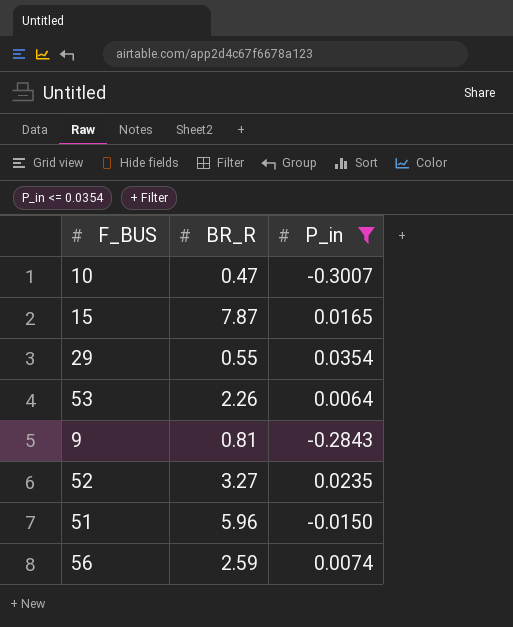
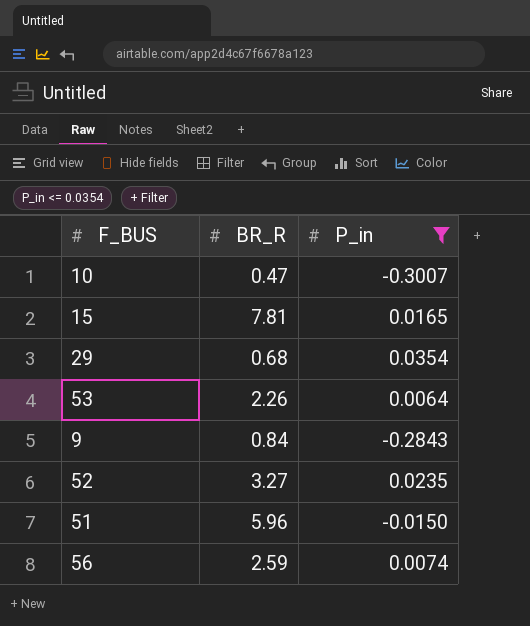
15 | BR_R: 7.87 -> 7.81
29 | BR_R: 0.55 -> 0.68
9 | BR_R: 0.81 -> 0.84

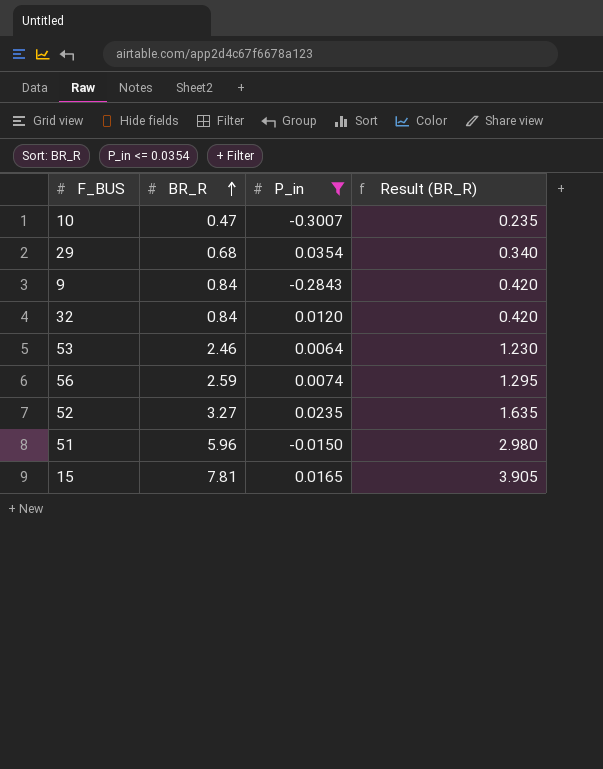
row order: none -> BR_R ascending
column Result (BR_R) | formula: none -> [BR_R] * 0.5
row 32: none -> 0.84 | 0.0120 | 0.420
53 | BR_R: 2.26 -> 2.46

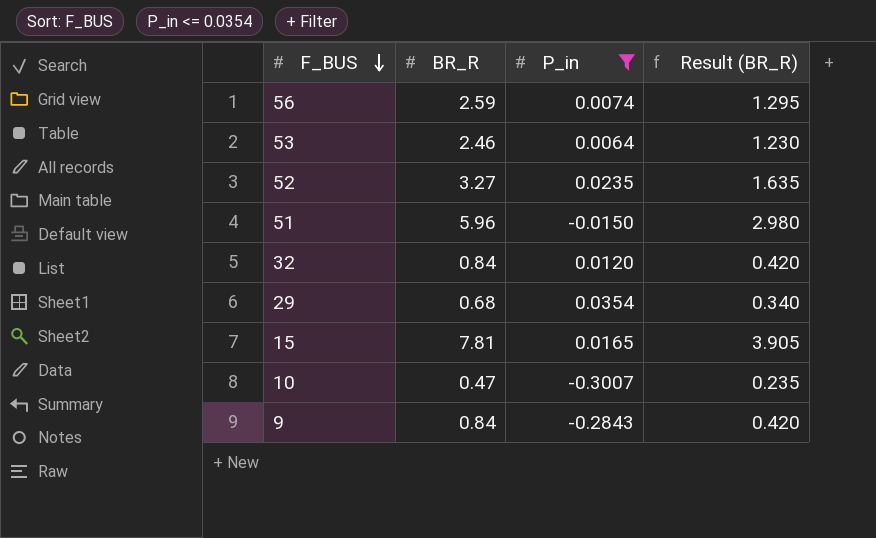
row order: BR_R ascending -> F_BUS descending

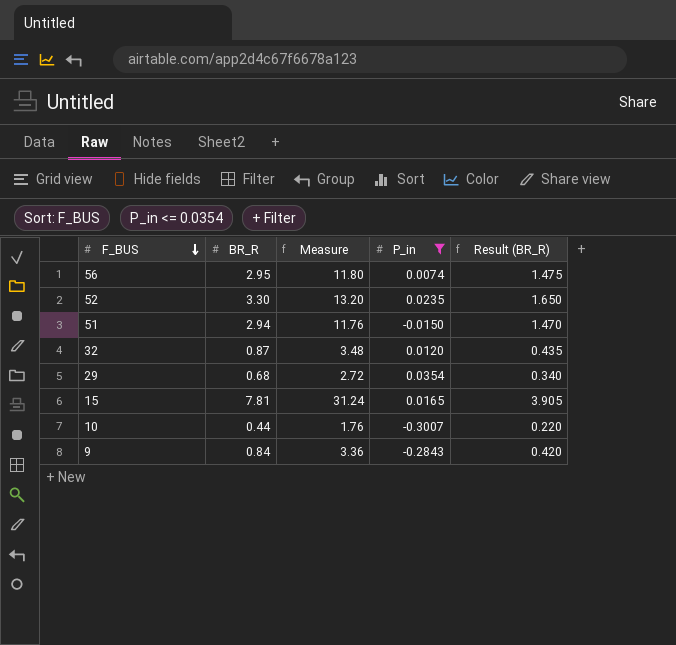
column Measure | formula: none -> [BR_R] * 4
row 53: 2.46 | 0.0064 | 1.230 -> none
56 | BR_R: 2.59 -> 2.95
56 | Result (BR_R): 1.295 -> 1.475
52 | BR_R: 3.27 -> 3.30
52 | Result (BR_R): 1.635 -> 1.650
51 | BR_R: 5.96 -> 2.94
51 | Result (BR_R): 2.980 -> 1.470
32 | BR_R: 0.84 -> 0.87
32 | Result (BR_R): 0.420 -> 0.435
10 | BR_R: 0.47 -> 0.44
10 | Result (BR_R): 0.235 -> 0.220

